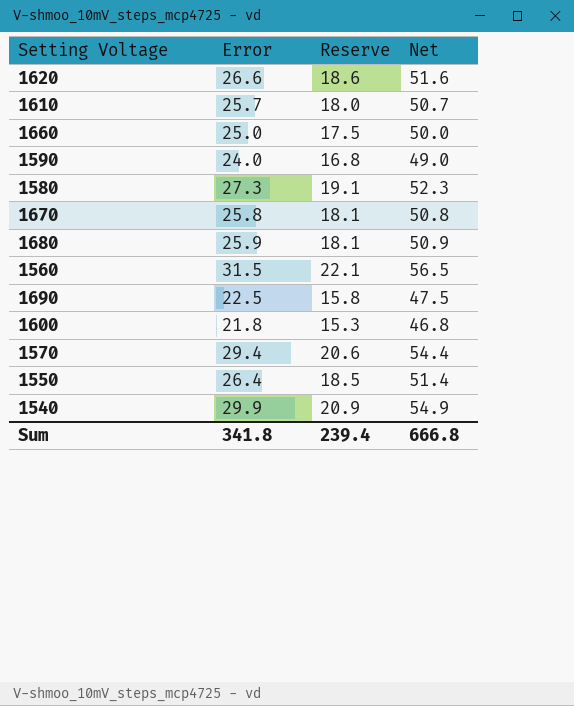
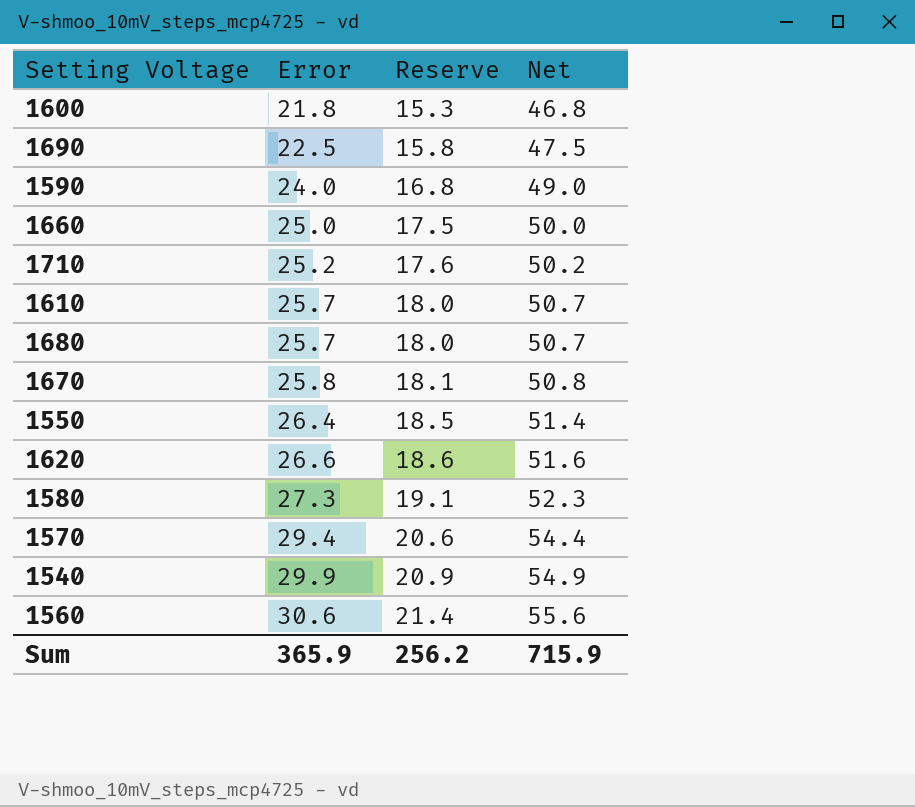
row order: none -> Error ascending
row 1710: none -> 25.2 | 17.6 | 50.2
1680 | Error: 25.9 -> 25.7
1680 | Reserve: 18.1 -> 18.0
1680 | Net: 50.9 -> 50.7
1560 | Error: 31.5 -> 30.6
1560 | Reserve: 22.1 -> 21.4
1560 | Net: 56.5 -> 55.6
Sum | Error: 341.8 -> 365.9
Sum | Reserve: 239.4 -> 256.2
Sum | Net: 666.8 -> 715.9

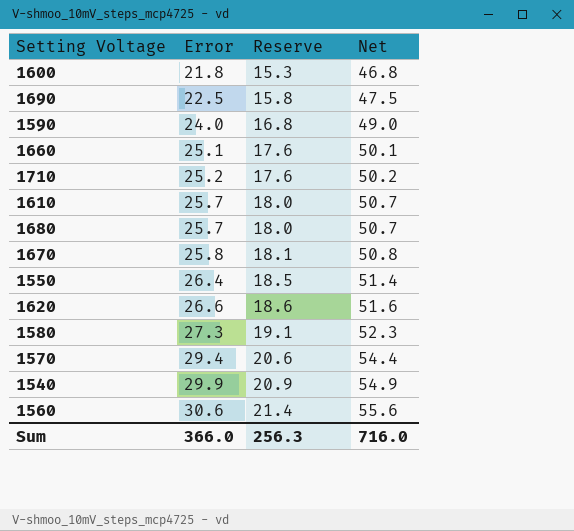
1660 | Error: 25.0 -> 25.1
1660 | Reserve: 17.5 -> 17.6
1660 | Net: 50.0 -> 50.1
Sum | Error: 365.9 -> 366.0
Sum | Reserve: 256.2 -> 256.3
Sum | Net: 715.9 -> 716.0

